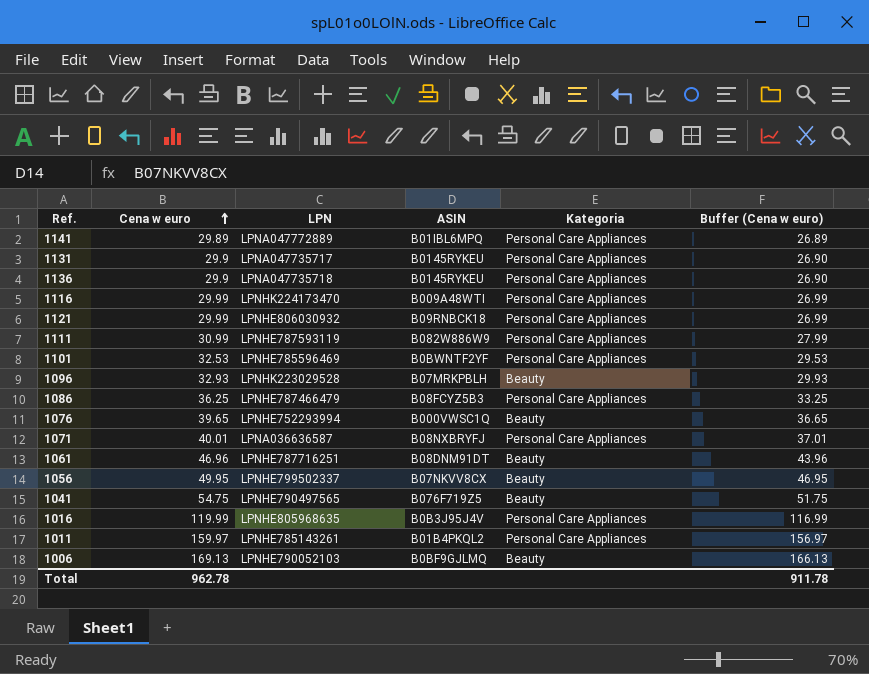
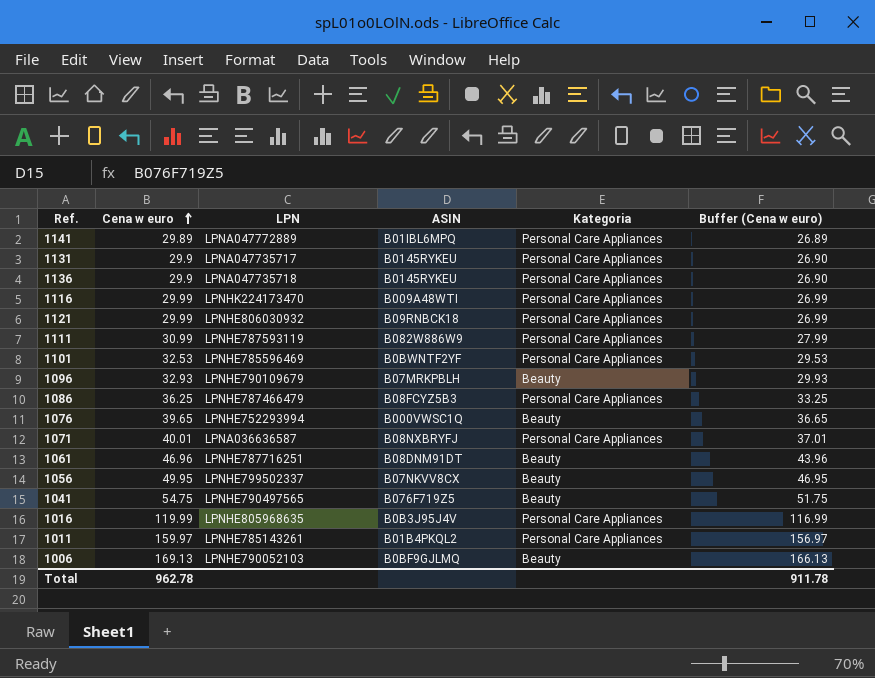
1096 | LPN: LPNHK223029528 -> LPNHE790109679

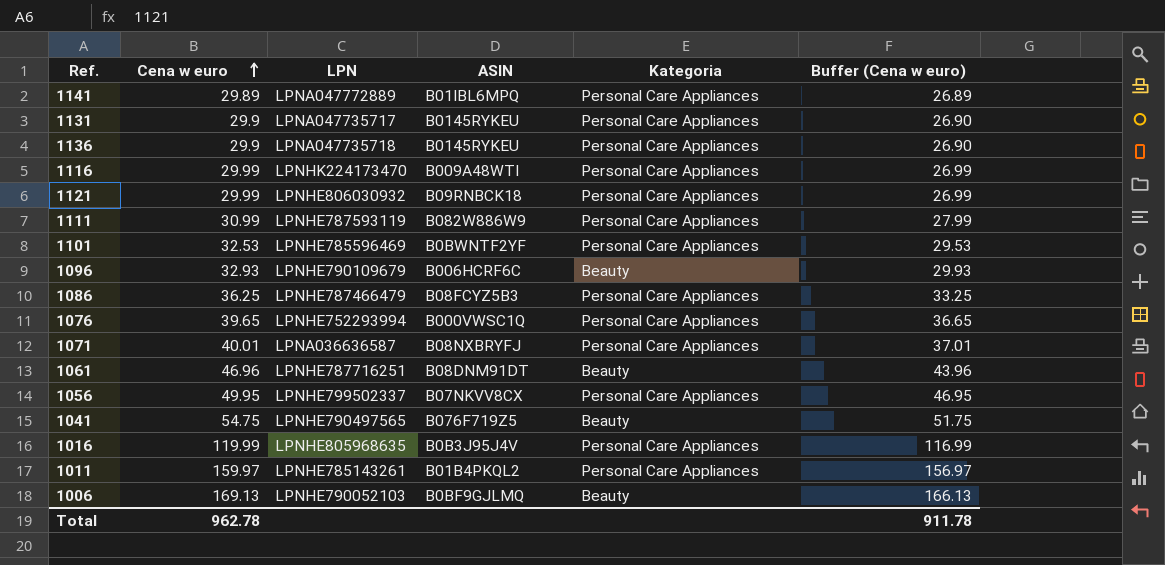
1096 | ASIN: B07MRKPBLH -> B006HCRF6C
1076 | Kategoria: Beauty -> Personal Care Appliances
1056 | Kategoria: Beauty -> Personal Care Appliances

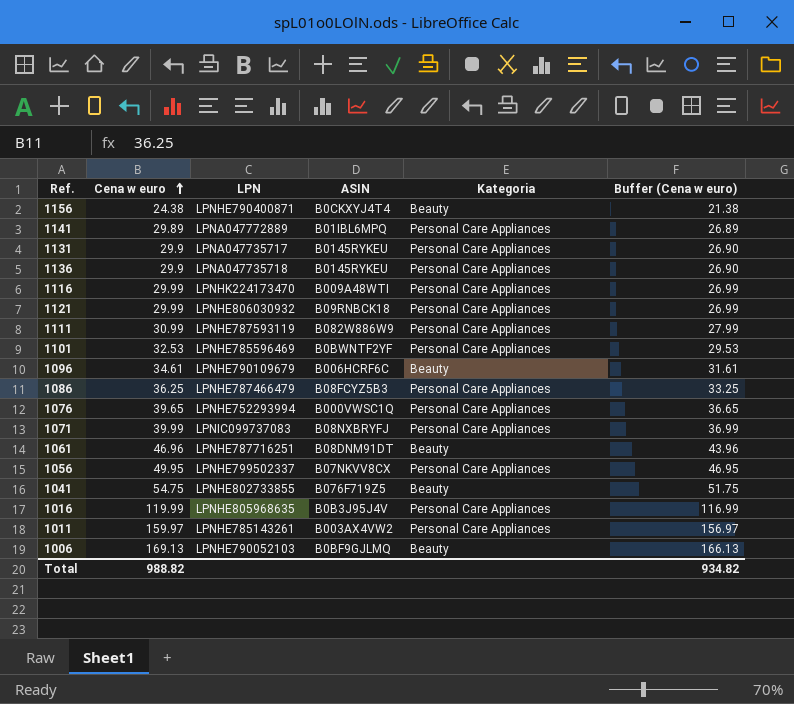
row 1156: none -> 24.38 | LPNHE790400871 | B0CKXYJ4T4 | Beauty | 21.38
1096 | Cena w euro: 32.93 -> 34.61
1096 | Buffer (Cena w euro): 29.93 -> 31.61
1071 | Cena w euro: 40.01 -> 39.99
1071 | LPN: LPNA036636587 -> LPNIC099737083
1071 | Buffer (Cena w euro): 37.01 -> 36.99
1041 | LPN: LPNHE790497565 -> LPNHE802733855
1011 | ASIN: B01B4PKQL2 -> B003AX4VW2
Total | Cena w euro: 962.78 -> 988.82
Total | Buffer (Cena w euro): 911.78 -> 934.82

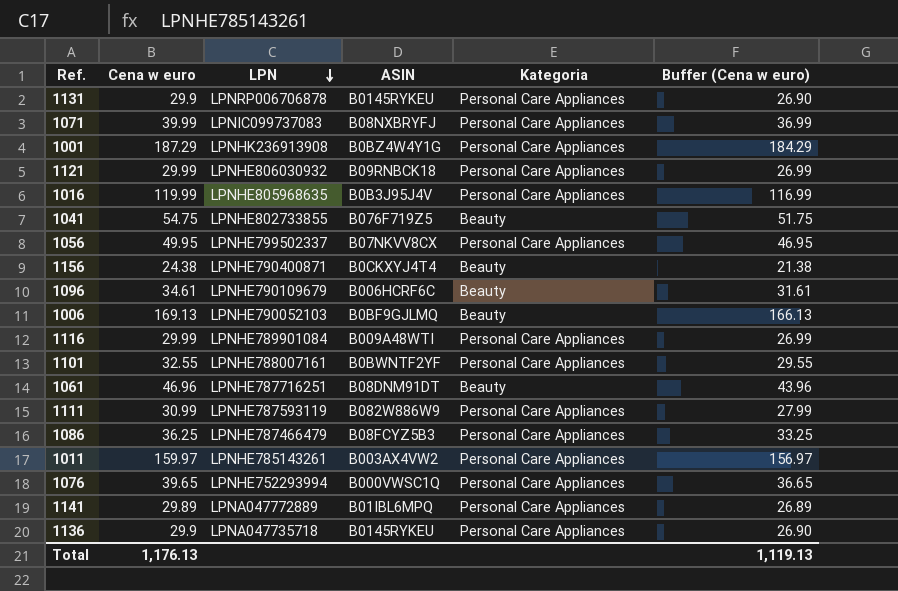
row order: Cena w euro ascending -> LPN descending
1131 | LPN: LPNA047735717 -> LPNRP006706878
row 1001: none -> 187.29 | LPNHK236913908 | B0BZ4W4Y1G | Personal Care Appliances | 184.29
1116 | LPN: LPNHK224173470 -> LPNHE789901084
1101 | Cena w euro: 32.53 -> 32.55
1101 | LPN: LPNHE785596469 -> LPNHE788007161
1101 | Buffer (Cena w euro): 29.53 -> 29.55
Total | Cena w euro: 988.82 -> 1,176.13
Total | Buffer (Cena w euro): 934.82 -> 1,119.13

